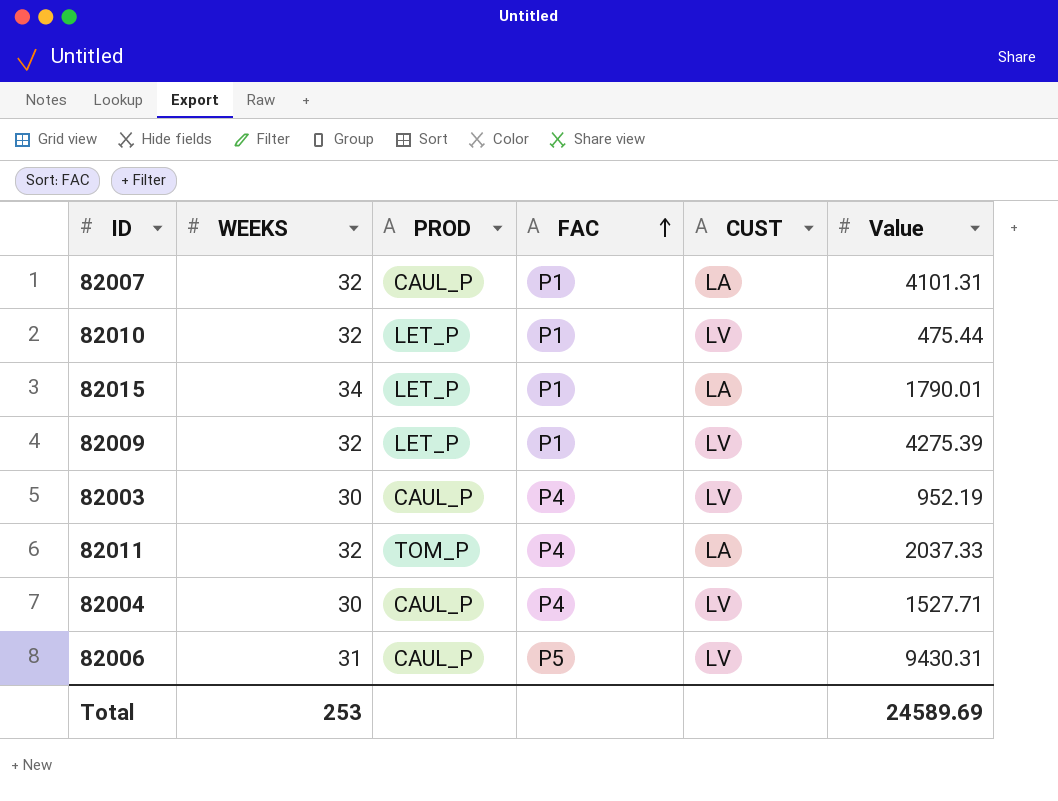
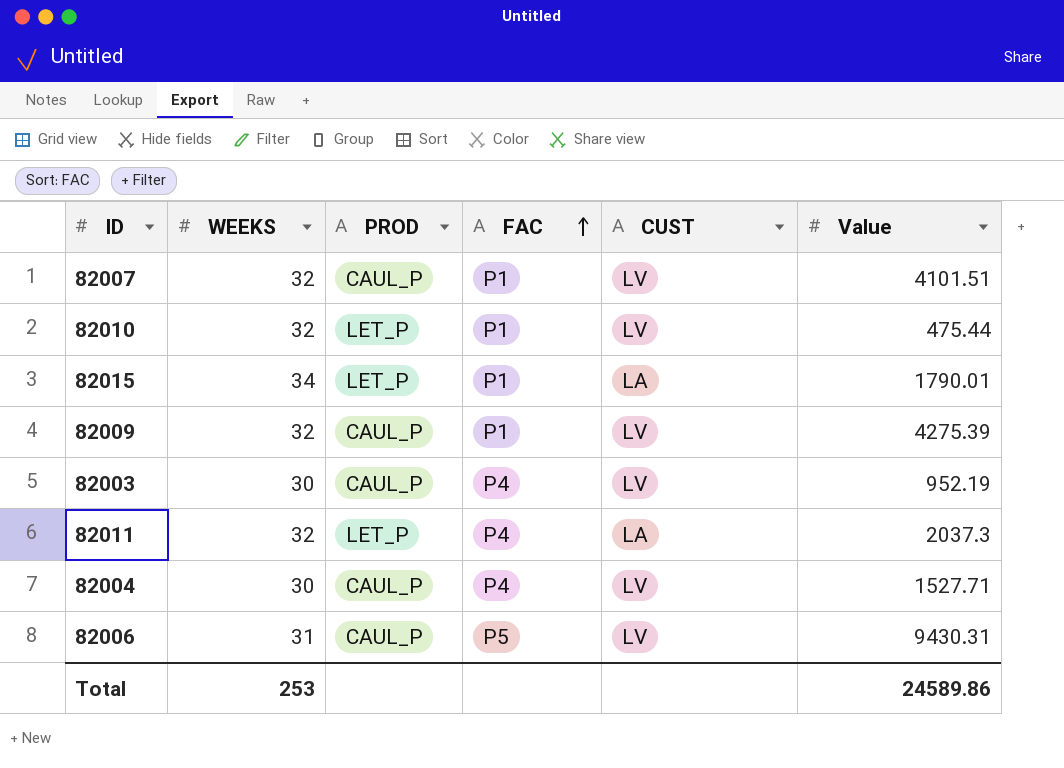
82007 | CUST: LA -> LV
82007 | Value: 4101.31 -> 4101.51
82009 | PROD: LET_P -> CAUL_P
82011 | PROD: TOM_P -> LET_P
82011 | Value: 2037.33 -> 2037.3
Total | Value: 24589.69 -> 24589.86

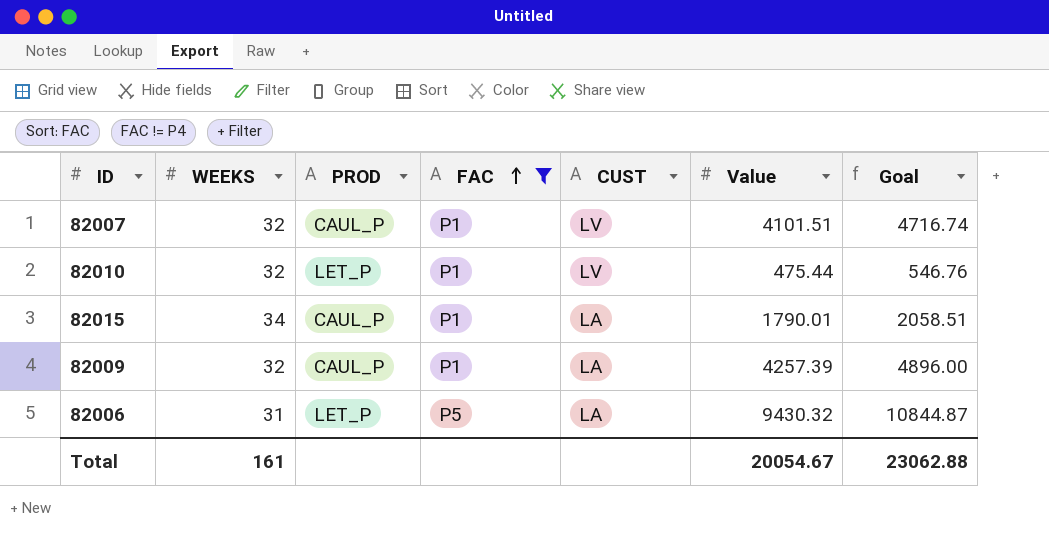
filter: none -> FAC != P4
column Goal | formula: none -> [Value] * 1.15
82015 | PROD: LET_P -> CAUL_P
82009 | CUST: LV -> LA
82009 | Value: 4275.39 -> 4257.39
82006 | PROD: CAUL_P -> LET_P
82006 | CUST: LV -> LA
82006 | Value: 9430.31 -> 9430.32
Total | WEEKS: 253 -> 161
Total | Value: 24589.86 -> 20054.67

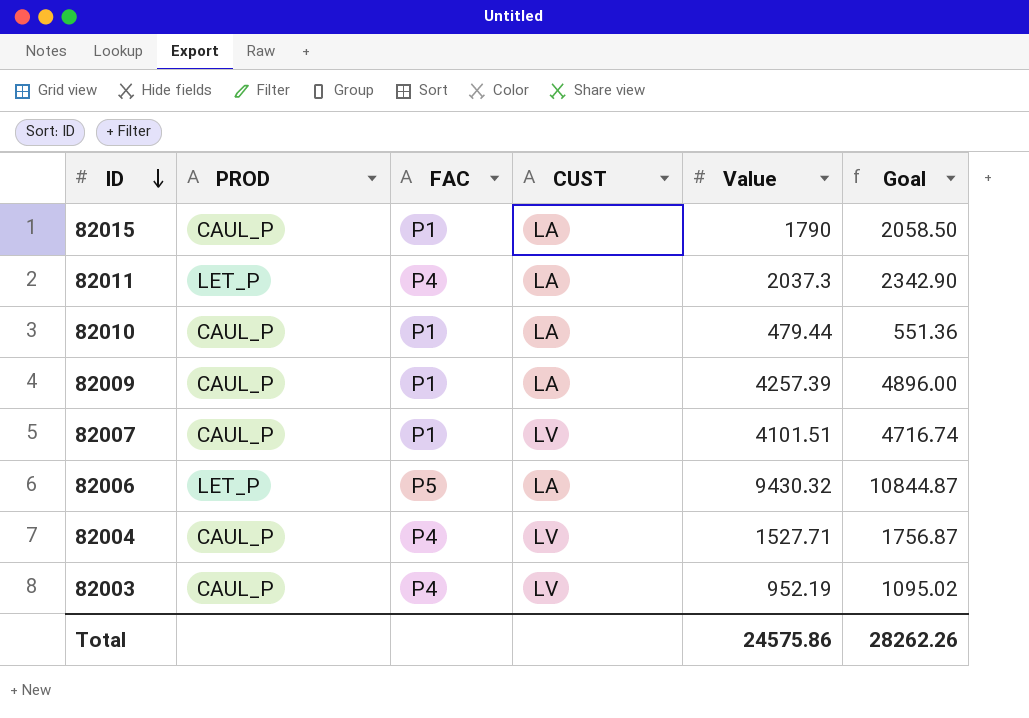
filter: FAC != P4 -> none
row order: FAC ascending -> ID descending
column WEEKS | position: 2 -> none
82015 | Value: 1790.01 -> 1790
82015 | Goal: 2058.51 -> 2058.50
82010 | PROD: LET_P -> CAUL_P
82010 | CUST: LV -> LA
82010 | Value: 475.44 -> 479.44
82010 | Goal: 546.76 -> 551.36
Total | Value: 20054.67 -> 24575.86
Total | Goal: 23062.88 -> 28262.26

